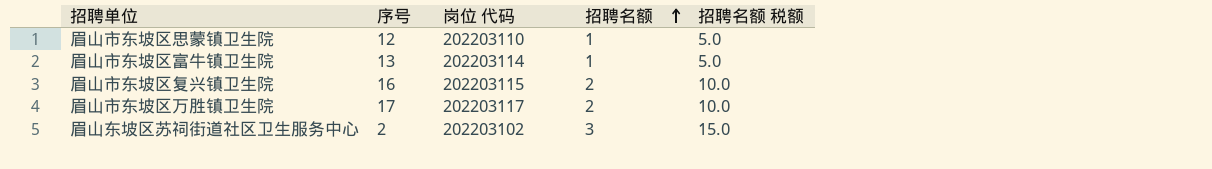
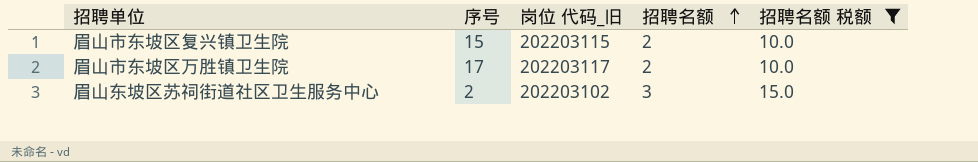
filter: none -> 招聘名额 税额 != 5.0
column name: 岗位 代码 -> 岗位 代码_旧
眉山市东坡区复兴镇卫生院 | 序号: 16 -> 15

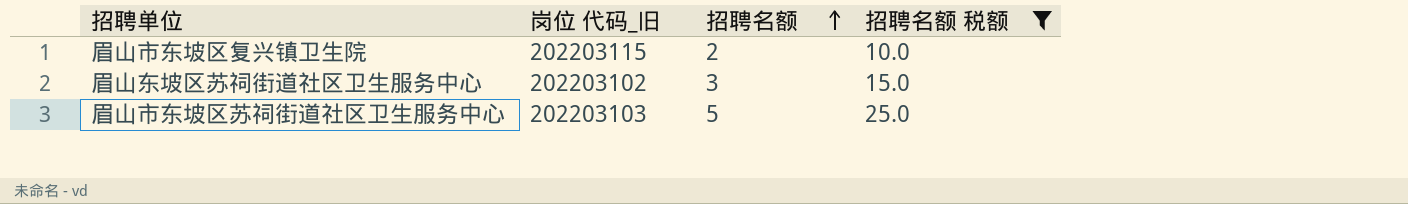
column 序号 | position: 2 -> none
row 眉山市东坡区万胜镇卫生院: 17 | 202203117 | 2 | 10.0 -> none
row 眉山市东坡区苏祠街道社区卫生服务中心: none -> 202203103 | 5 | 25.0

